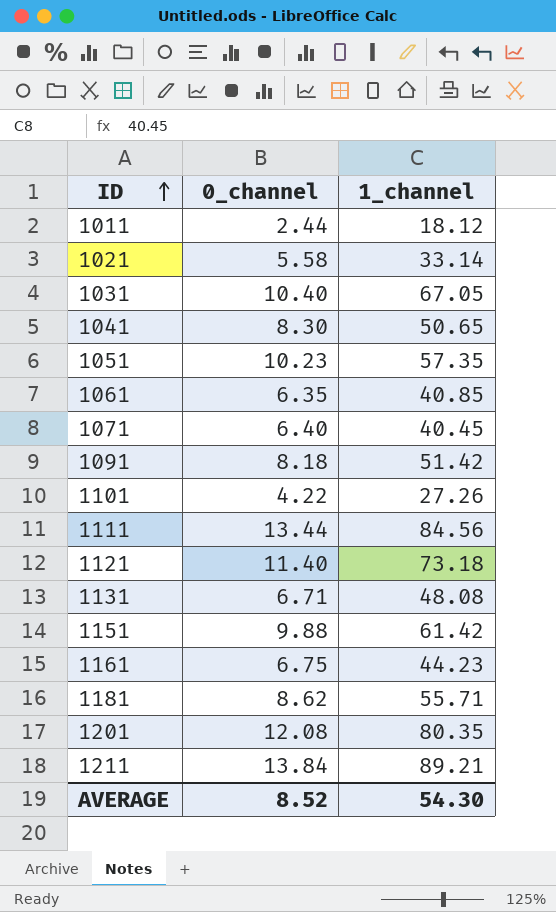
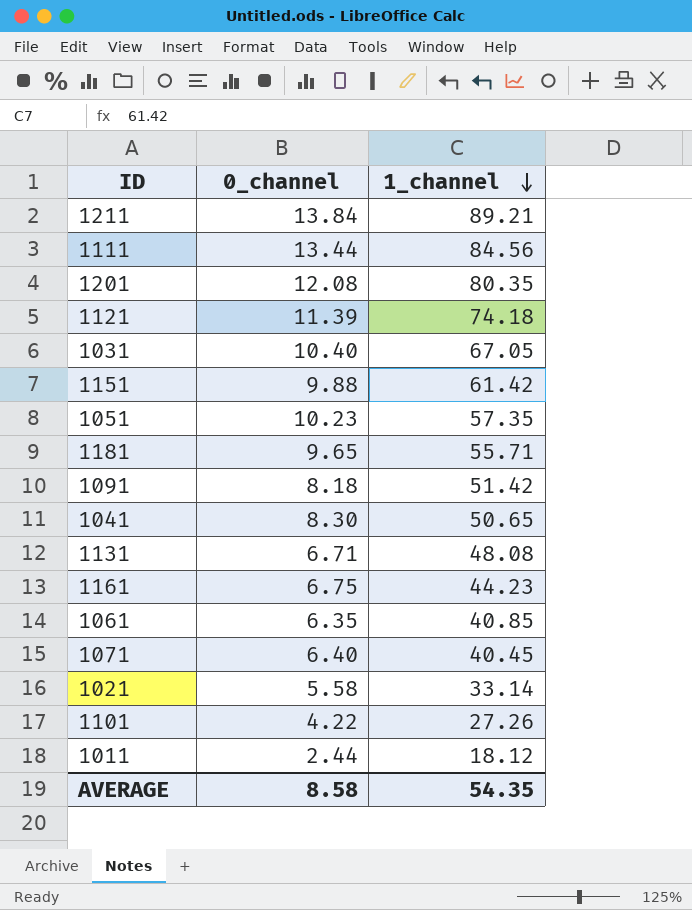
row order: ID ascending -> 1_channel descending
1121 | 0_channel: 11.40 -> 11.39
1121 | 1_channel: 73.18 -> 74.18
1181 | 0_channel: 8.62 -> 9.65
AVERAGE | 0_channel: 8.52 -> 8.58
AVERAGE | 1_channel: 54.30 -> 54.35

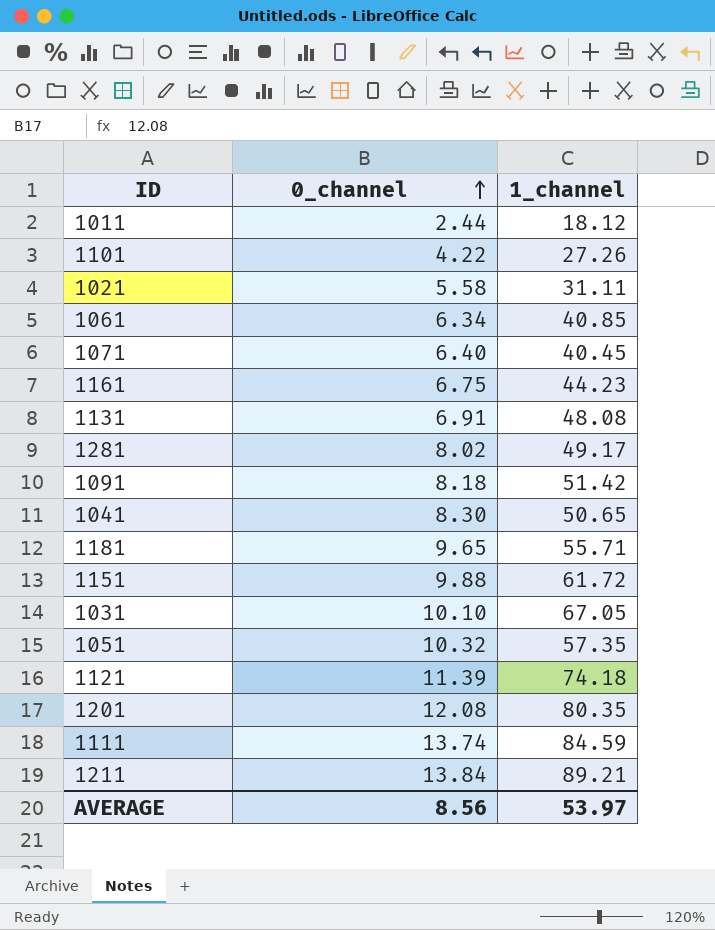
row order: 1_channel descending -> 0_channel ascending
1021 | 1_channel: 33.14 -> 31.11
1061 | 0_channel: 6.35 -> 6.34
1131 | 0_channel: 6.71 -> 6.91
row 1281: none -> 8.02 | 49.17
1151 | 1_channel: 61.42 -> 61.72
1031 | 0_channel: 10.40 -> 10.10
1051 | 0_channel: 10.23 -> 10.32
1111 | 0_channel: 13.44 -> 13.74
1111 | 1_channel: 84.56 -> 84.59
AVERAGE | 0_channel: 8.58 -> 8.56
AVERAGE | 1_channel: 54.35 -> 53.97

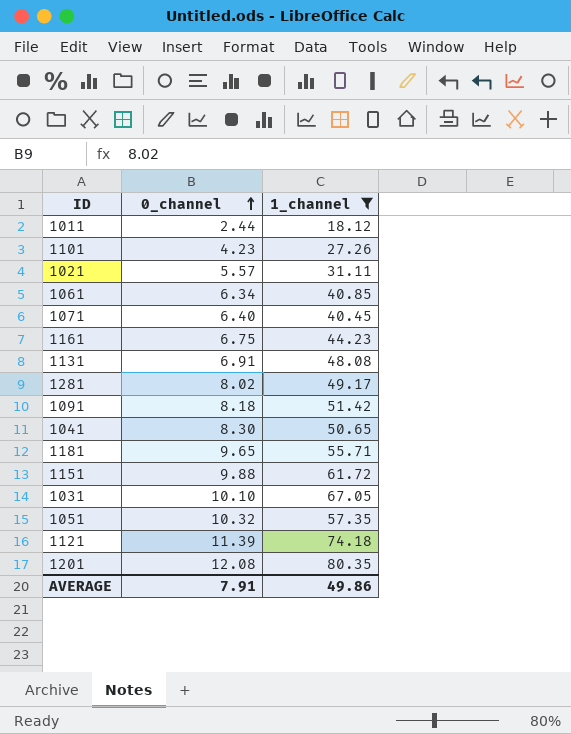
filter: none -> 1_channel <= 80.35
1101 | 0_channel: 4.22 -> 4.23
1021 | 0_channel: 5.58 -> 5.57
AVERAGE | 0_channel: 8.56 -> 7.91
AVERAGE | 1_channel: 53.97 -> 49.86

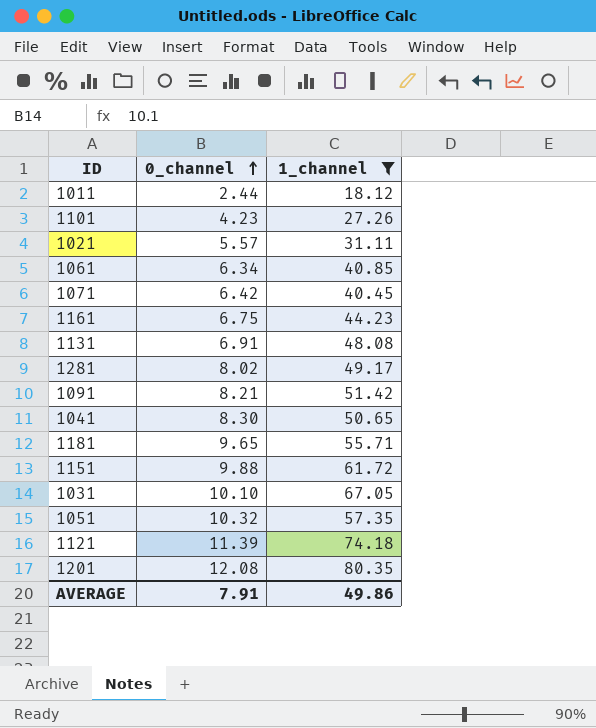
1071 | 0_channel: 6.40 -> 6.42
1091 | 0_channel: 8.18 -> 8.21

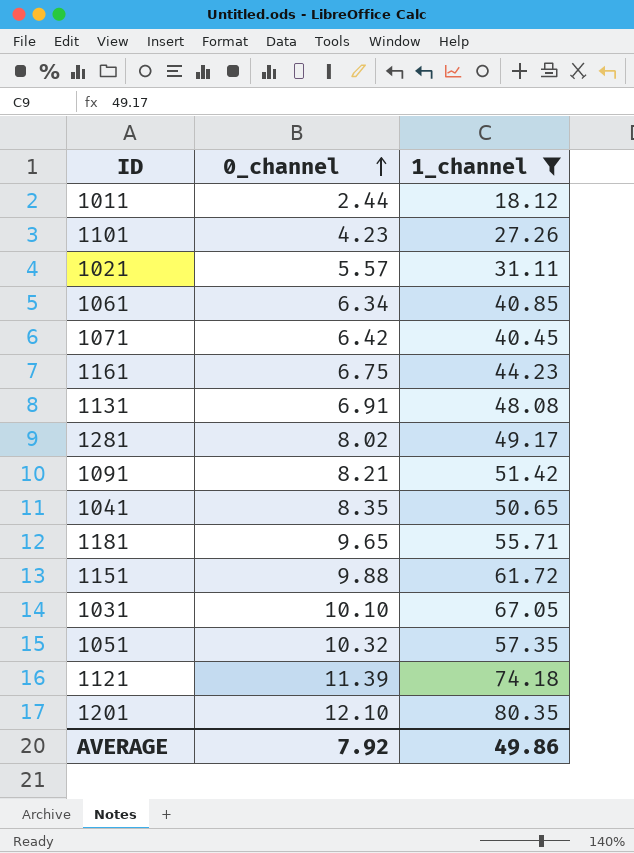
1041 | 0_channel: 8.30 -> 8.35
1201 | 0_channel: 12.08 -> 12.10
AVERAGE | 0_channel: 7.91 -> 7.92

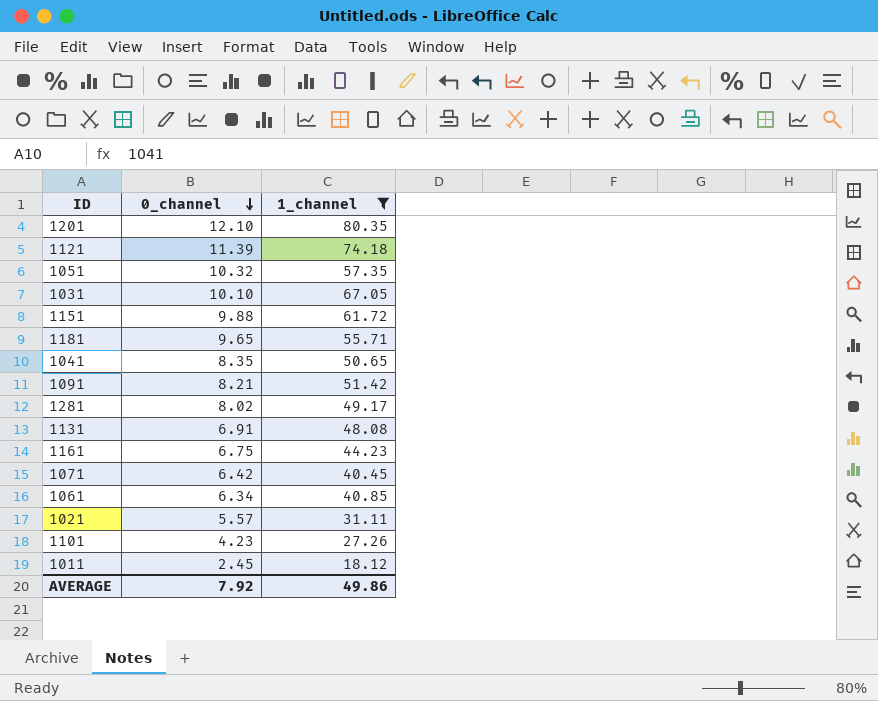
row order: 0_channel ascending -> 0_channel descending
1011 | 0_channel: 2.44 -> 2.45

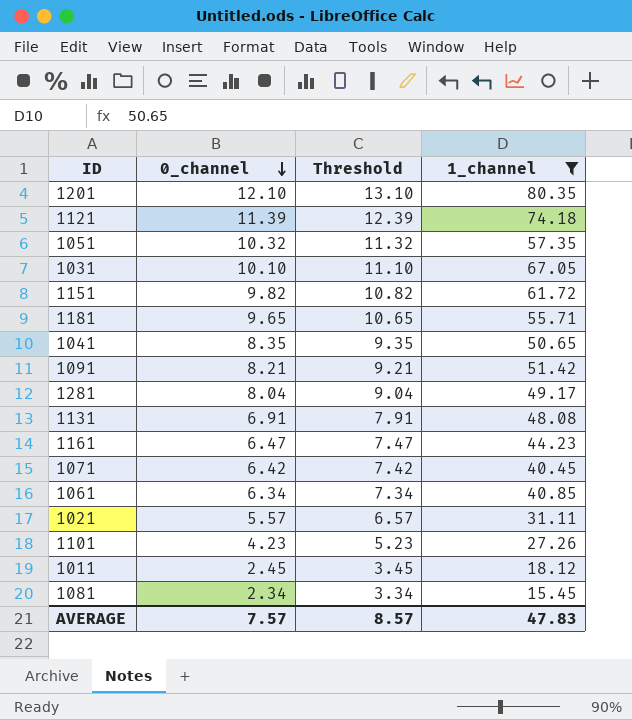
column Threshold | formula: none -> [0_channel] + 1
1151 | 0_channel: 9.88 -> 9.82
1281 | 0_channel: 8.02 -> 8.04
1161 | 0_channel: 6.75 -> 6.47
row 1081: none -> 2.34 | 3.34 | 15.45
AVERAGE | 0_channel: 7.92 -> 7.57
AVERAGE | 1_channel: 49.86 -> 47.83

